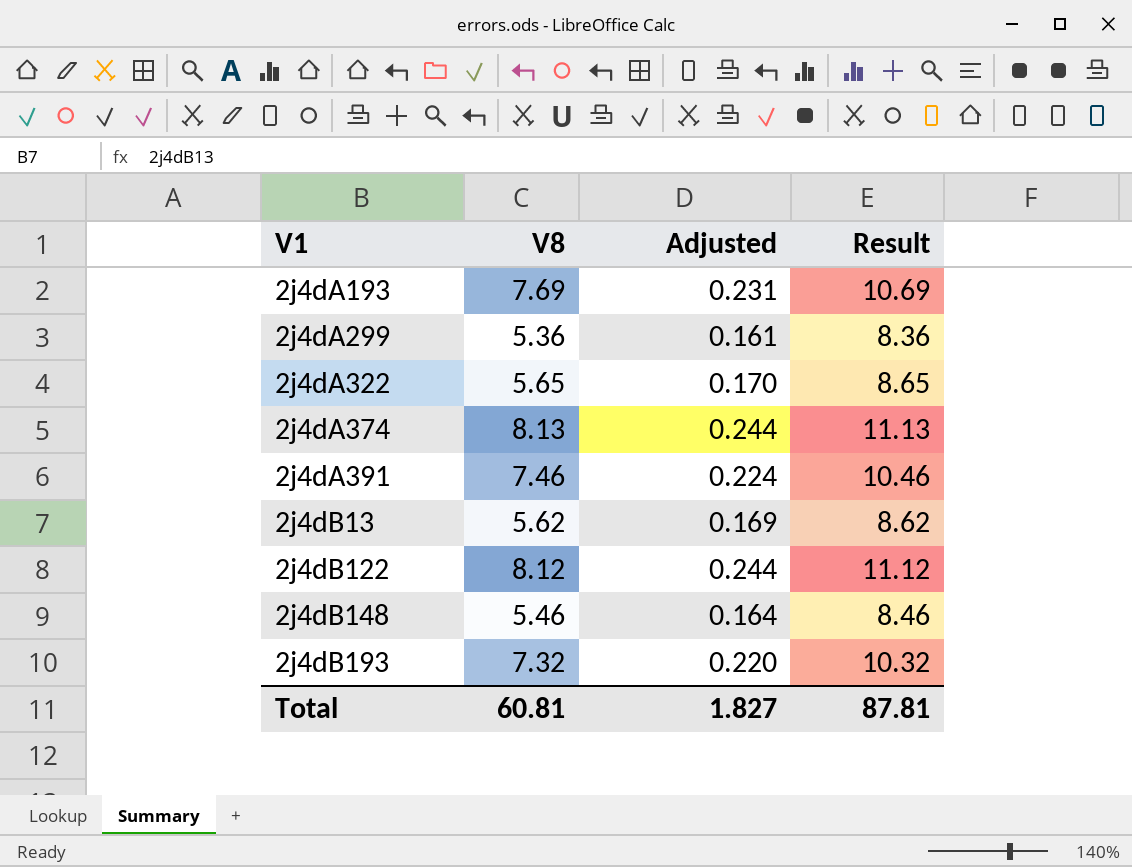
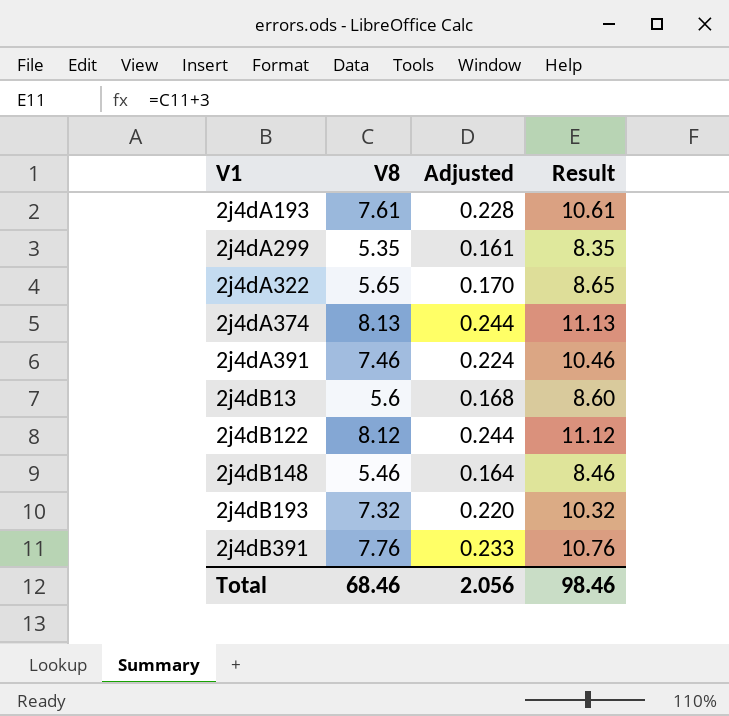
2j4dA193 | V8: 7.69 -> 7.61
2j4dA193 | Adjusted: 0.231 -> 0.228
2j4dA193 | Result: 10.69 -> 10.61
2j4dA299 | V8: 5.36 -> 5.35
2j4dA299 | Result: 8.36 -> 8.35
2j4dB13 | V8: 5.62 -> 5.6
2j4dB13 | Adjusted: 0.169 -> 0.168
2j4dB13 | Result: 8.62 -> 8.60
row 2j4dB391: none -> 7.76 | 0.233 | 10.76
Total | V8: 60.81 -> 68.46
Total | Adjusted: 1.827 -> 2.056
Total | Result: 87.81 -> 98.46

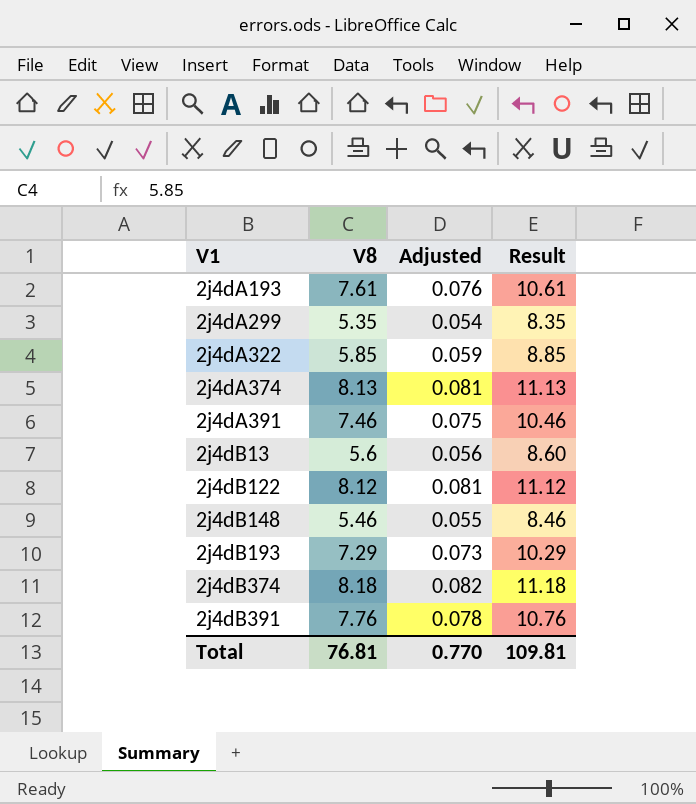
column Adjusted | formula: [V8] * 0.03 -> [V8] * 0.01
2j4dA322 | V8: 5.65 -> 5.85
2j4dA322 | Result: 8.65 -> 8.85
2j4dB193 | V8: 7.32 -> 7.29
2j4dB193 | Result: 10.32 -> 10.29
row 2j4dB374: none -> 8.18 | 0.082 | 11.18
Total | V8: 68.46 -> 76.81
Total | Adjusted: 2.056 -> 0.770
Total | Result: 98.46 -> 109.81

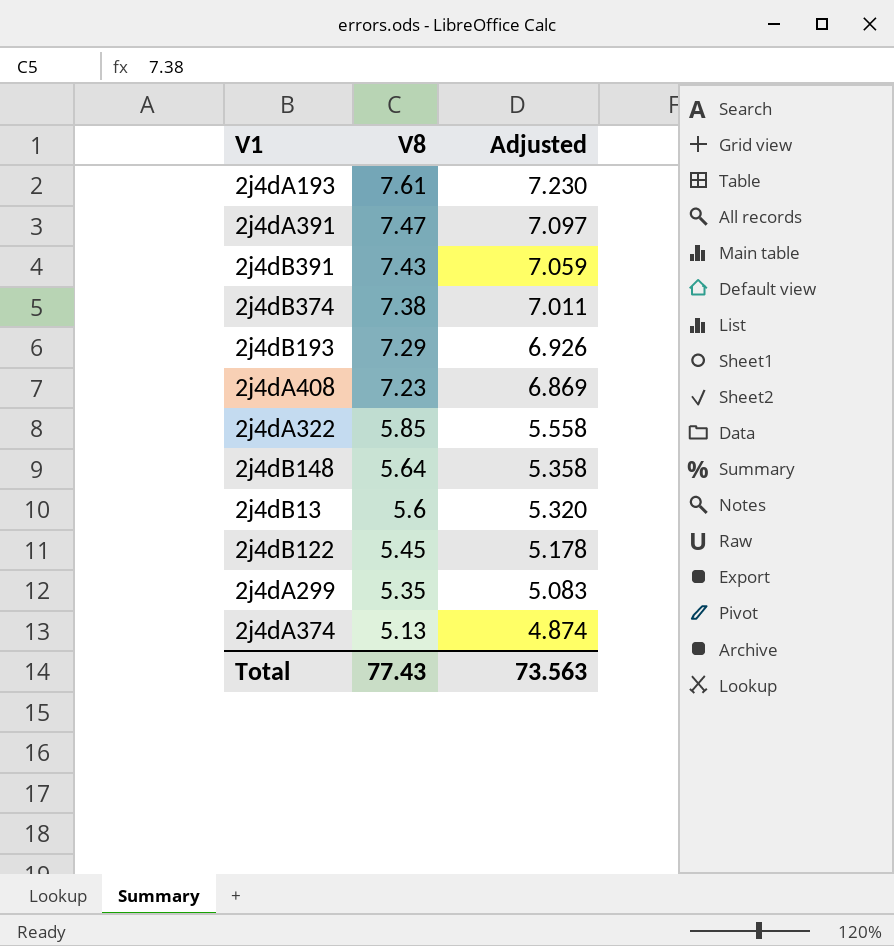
row order: V1 ascending -> V8 descending
column Result | formula: [V8] + 3 -> none
column Adjusted | formula: [V8] * 0.01 -> [V8] * 0.95
2j4dA391 | V8: 7.46 -> 7.47
2j4dB391 | V8: 7.76 -> 7.43
2j4dB374 | V8: 8.18 -> 7.38
row 2j4dA408: none -> 7.23 | 6.869
2j4dB148 | V8: 5.46 -> 5.64
2j4dB122 | V8: 8.12 -> 5.45
2j4dA374 | V8: 8.13 -> 5.13
Total | V8: 76.81 -> 77.43
Total | Adjusted: 0.770 -> 73.563

